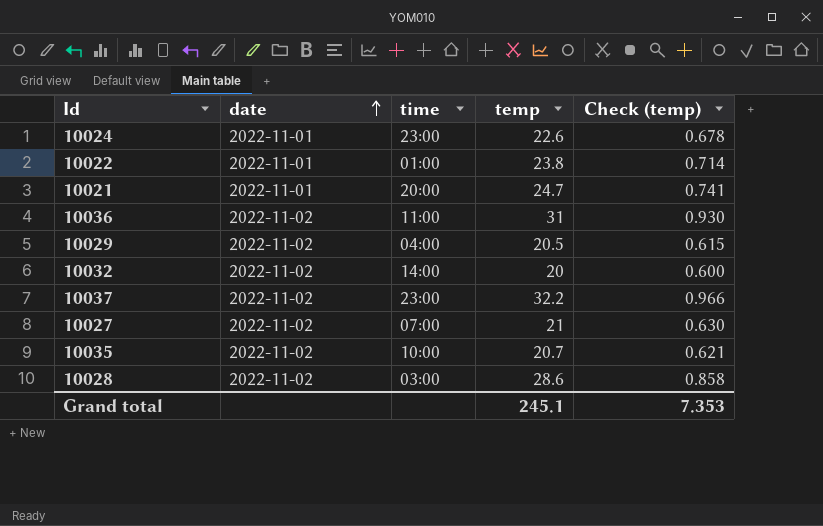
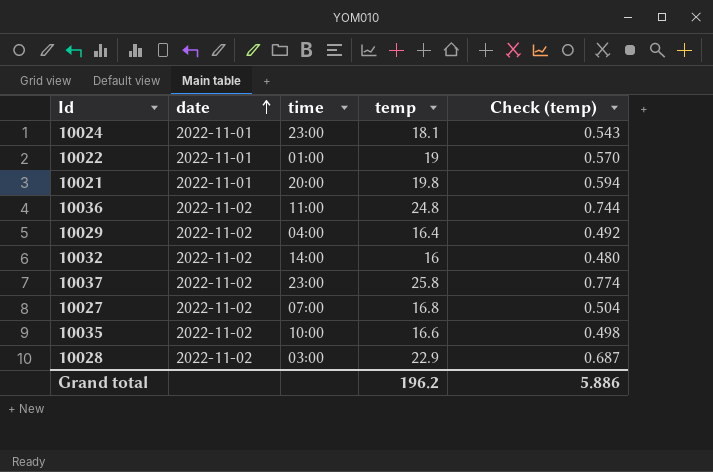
10024 | temp: 22.6 -> 18.1
10024 | Check (temp): 0.678 -> 0.543
10022 | temp: 23.8 -> 19
10022 | Check (temp): 0.714 -> 0.570
10021 | temp: 24.7 -> 19.8
10021 | Check (temp): 0.741 -> 0.594
10036 | temp: 31 -> 24.8
10036 | Check (temp): 0.930 -> 0.744
10029 | temp: 20.5 -> 16.4
10029 | Check (temp): 0.615 -> 0.492
10032 | temp: 20 -> 16
10032 | Check (temp): 0.600 -> 0.480
10037 | temp: 32.2 -> 25.8
10037 | Check (temp): 0.966 -> 0.774
10027 | temp: 21 -> 16.8
10027 | Check (temp): 0.630 -> 0.504
10035 | temp: 20.7 -> 16.6
10035 | Check (temp): 0.621 -> 0.498
10028 | temp: 28.6 -> 22.9
10028 | Check (temp): 0.858 -> 0.687
Grand total | temp: 245.1 -> 196.2
Grand total | Check (temp): 7.353 -> 5.886

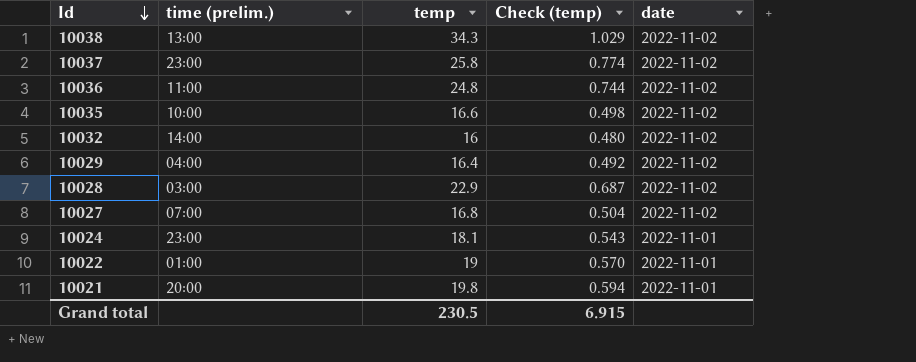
row order: date ascending -> Id descending
column name: time -> time (prelim.)
column date | position: 2 -> 5
row 10038: none -> 13:00 | 34.3 | 1.029 | 2022-11-02
Grand total | temp: 196.2 -> 230.5
Grand total | Check (temp): 5.886 -> 6.915

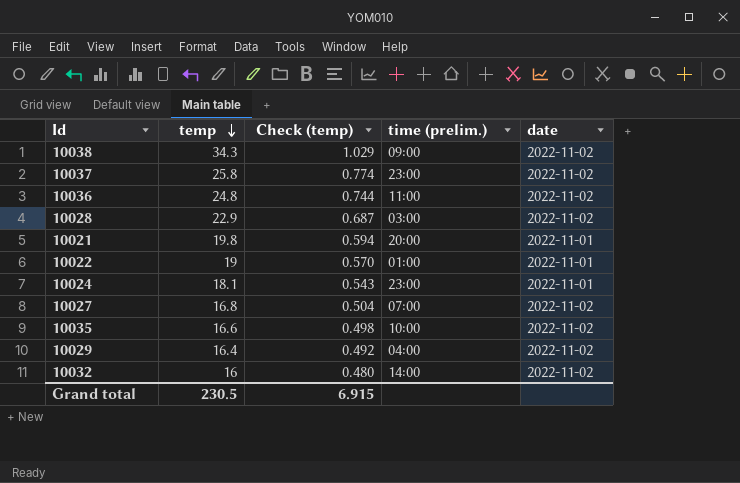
row order: Id descending -> temp descending
column time (prelim.) | position: 2 -> 4
10038 | time (prelim.): 13:00 -> 09:00

